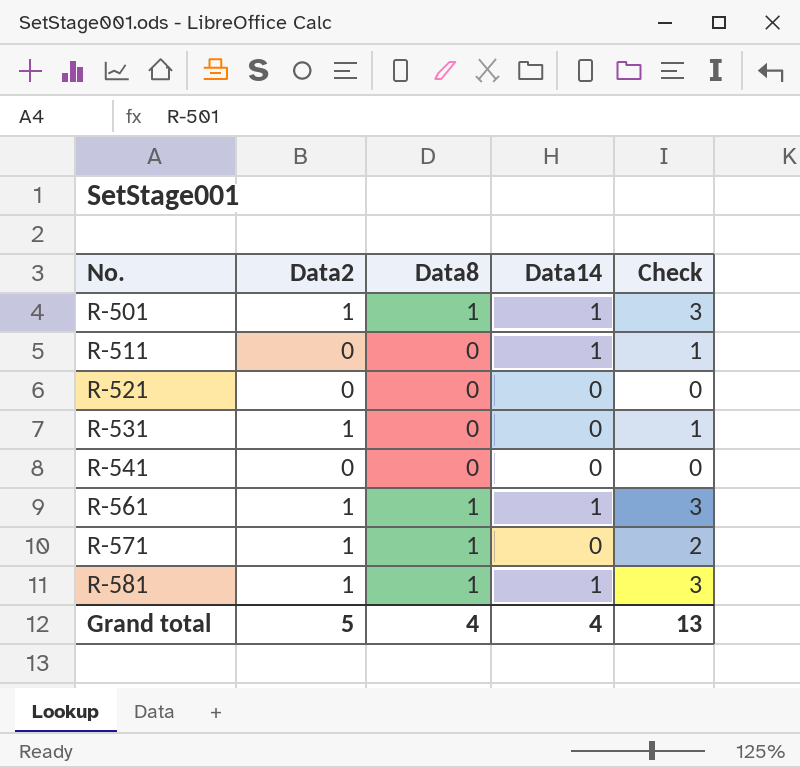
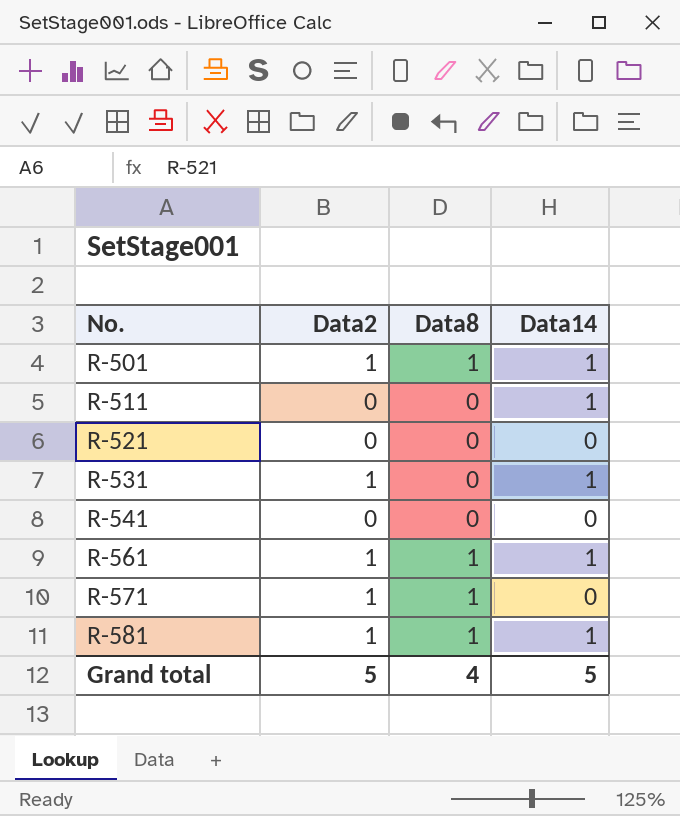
column Check | formula: [Data2] + [Data8] + [Data14] -> none
R-531 | Data14: 0 -> 1
Grand total | Data14: 4 -> 5

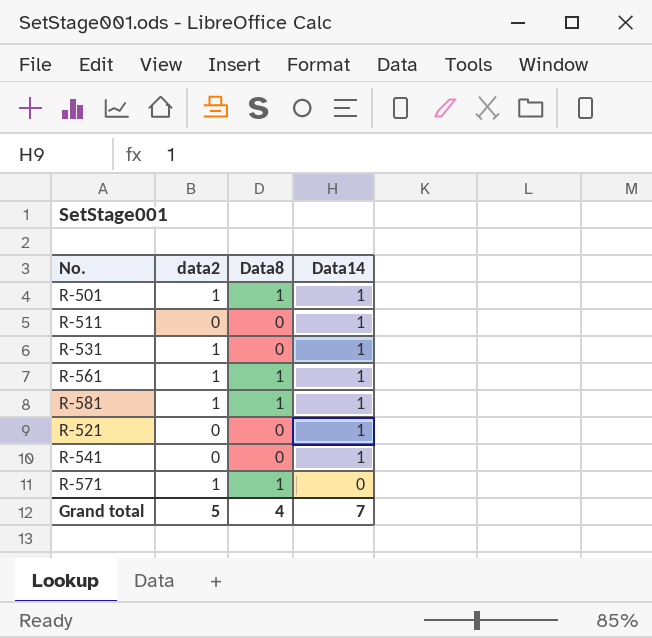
row order: No. ascending -> Data14 descending
column name: Data2 -> data2
R-521 | Data14: 0 -> 1
R-541 | Data14: 0 -> 1
Grand total | Data14: 5 -> 7

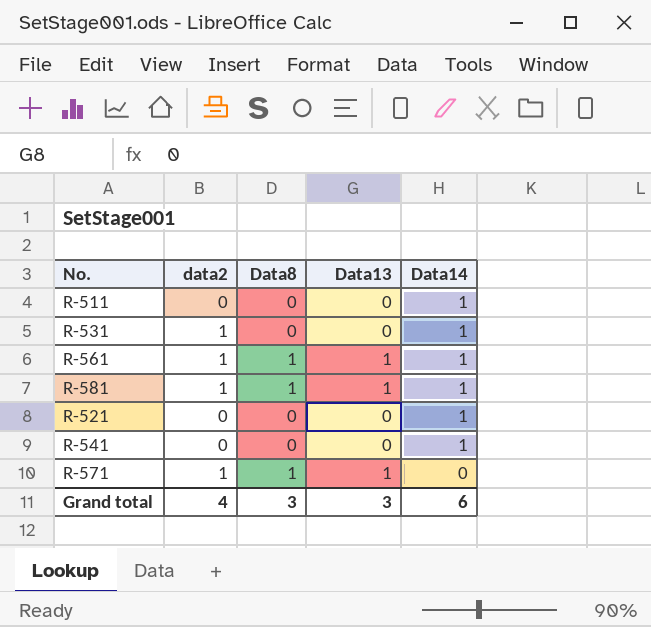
column Data13 | position: none -> 4
row R-501: 1 | 1 | 1 -> none
Grand total | data2: 5 -> 4
Grand total | Data8: 4 -> 3
Grand total | Data14: 7 -> 6

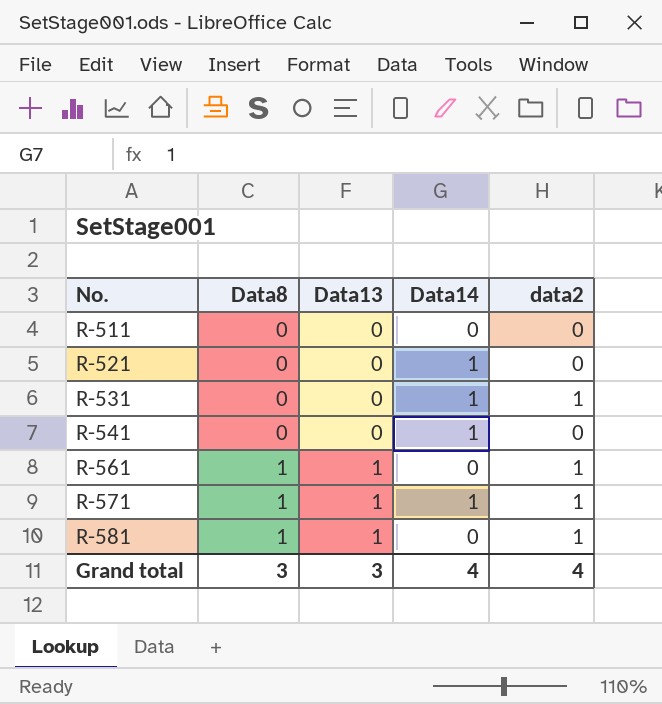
row order: Data14 descending -> No. ascending
column data2 | position: 2 -> 5
R-511 | Data14: 1 -> 0
R-561 | Data14: 1 -> 0
R-571 | Data14: 0 -> 1
R-581 | Data14: 1 -> 0
Grand total | Data14: 6 -> 4

